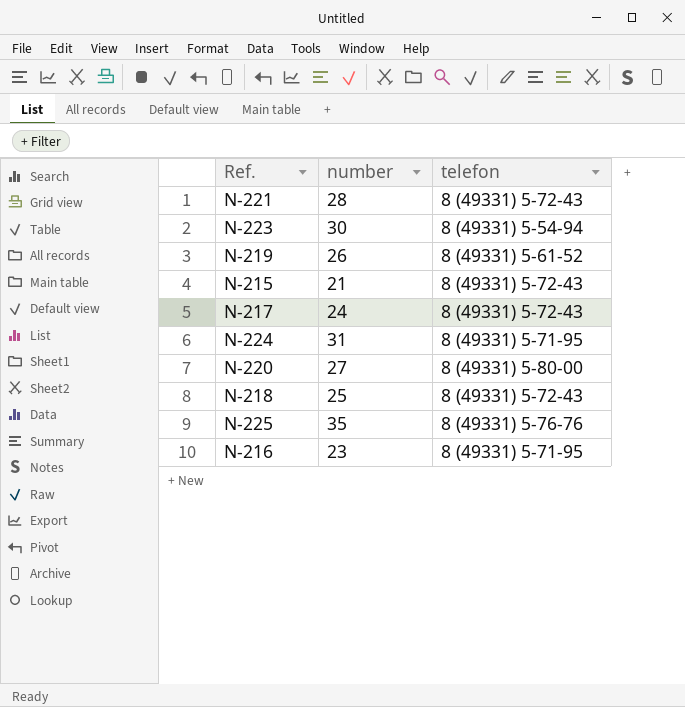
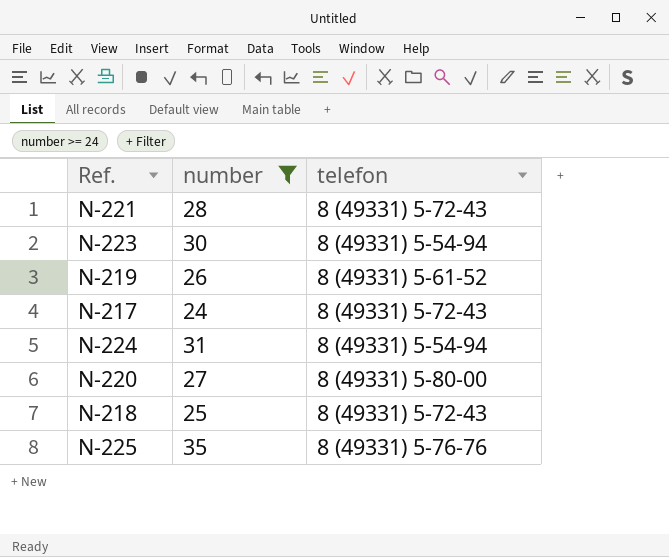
filter: none -> number >= 24
N-224 | telefon: 8 (49331) 5-71-95 -> 8 (49331) 5-54-94

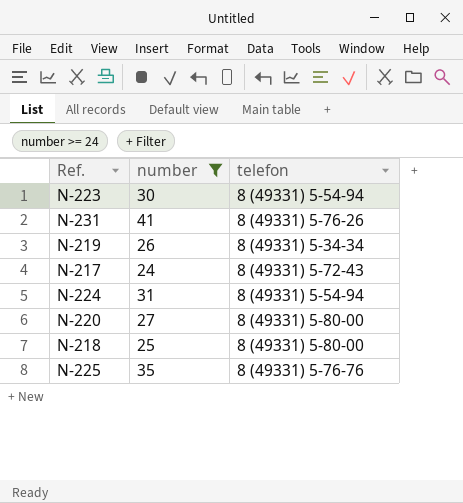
row N-221: 28 | 8 (49331) 5-72-43 -> none
row N-231: none -> 41 | 8 (49331) 5-76-26
N-219 | telefon: 8 (49331) 5-61-52 -> 8 (49331) 5-34-34
N-218 | telefon: 8 (49331) 5-72-43 -> 8 (49331) 5-80-00

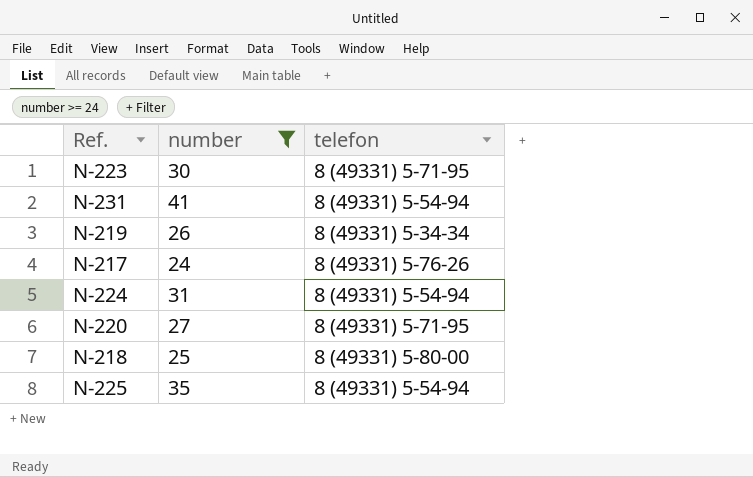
N-223 | telefon: 8 (49331) 5-54-94 -> 8 (49331) 5-71-95
N-231 | telefon: 8 (49331) 5-76-26 -> 8 (49331) 5-54-94
N-217 | telefon: 8 (49331) 5-72-43 -> 8 (49331) 5-76-26
N-220 | telefon: 8 (49331) 5-80-00 -> 8 (49331) 5-71-95
N-225 | telefon: 8 (49331) 5-76-76 -> 8 (49331) 5-54-94

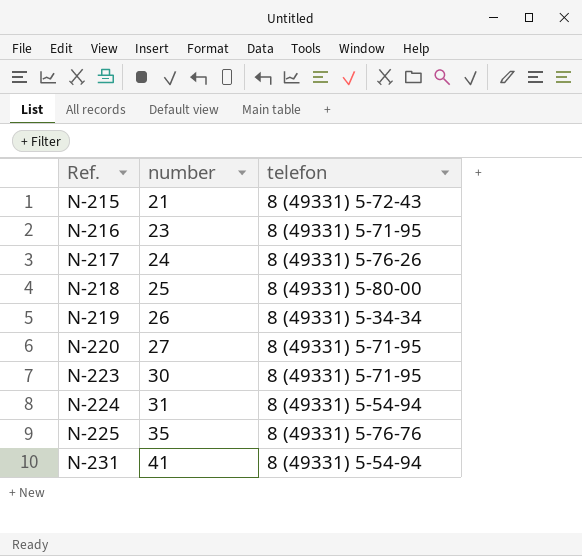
filter: number >= 24 -> none
row order: none -> Ref. ascending
N-225 | telefon: 8 (49331) 5-54-94 -> 8 (49331) 5-76-76

